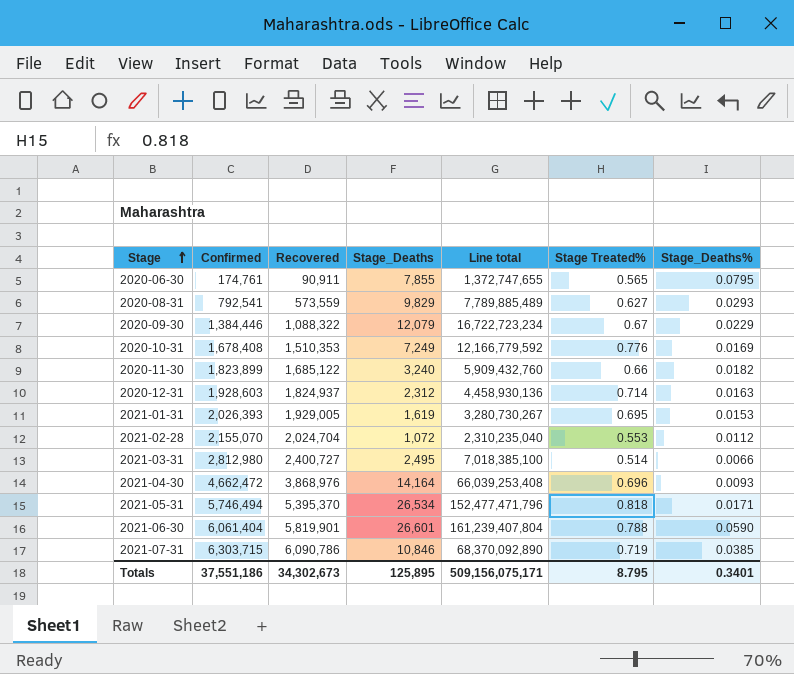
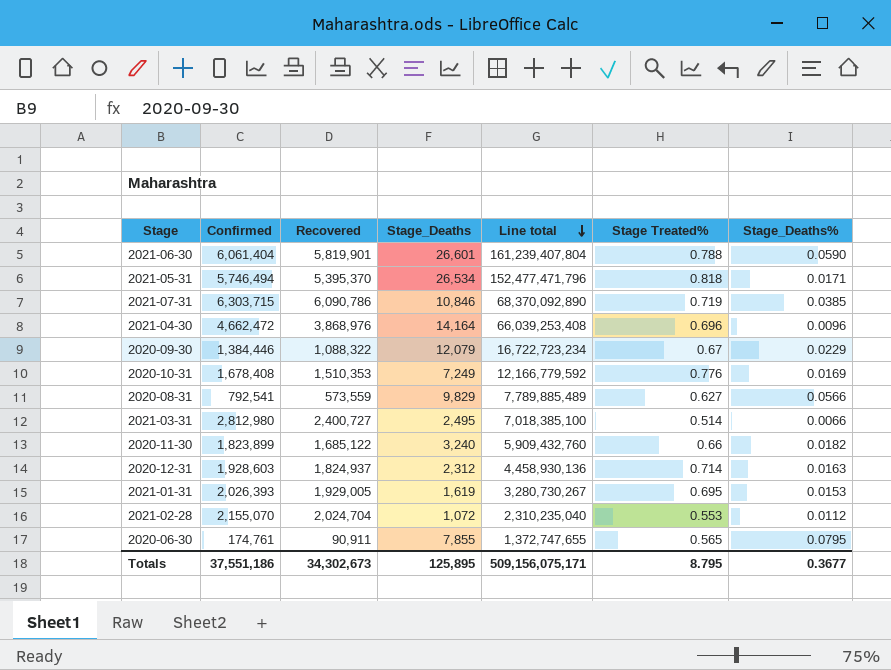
row order: Stage ascending -> Line total descending
2021-04-30 | Stage_Deaths%: 0.0093 -> 0.0096
2020-08-31 | Stage_Deaths%: 0.0293 -> 0.0566
Totals | Stage_Deaths%: 0.3401 -> 0.3677

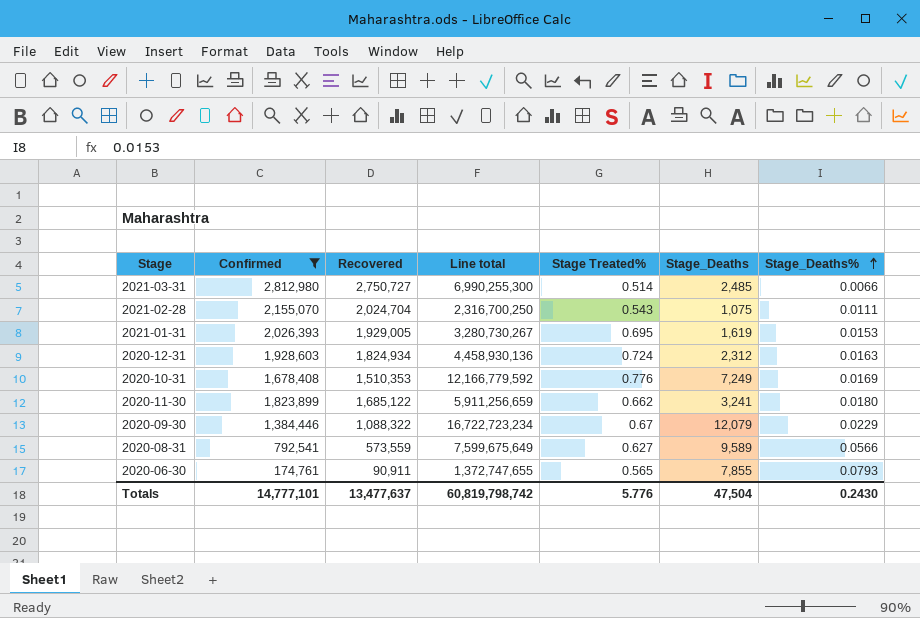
filter: none -> Confirmed <= 2,812,980
row order: Line total descending -> Stage_Deaths% ascending
column Stage_Deaths | position: 4 -> 6
2021-03-31 | Recovered: 2,400,727 -> 2,750,727
2021-03-31 | Line total: 7,018,385,100 -> 6,990,255,300
2021-03-31 | Stage_Deaths: 2,495 -> 2,485
2021-02-28 | Line total: 2,310,235,040 -> 2,316,700,250
2021-02-28 | Stage Treated%: 0.553 -> 0.543
2021-02-28 | Stage_Deaths: 1,072 -> 1,075
2021-02-28 | Stage_Deaths%: 0.0112 -> 0.0111
2020-12-31 | Recovered: 1,824,937 -> 1,824,934
2020-12-31 | Stage Treated%: 0.714 -> 0.724
2020-11-30 | Line total: 5,909,432,760 -> 5,911,256,659
2020-11-30 | Stage Treated%: 0.66 -> 0.662
2020-11-30 | Stage_Deaths: 3,240 -> 3,241
2020-11-30 | Stage_Deaths%: 0.0182 -> 0.0180
2020-08-31 | Line total: 7,789,885,489 -> 7,599,675,649
2020-08-31 | Stage_Deaths: 9,829 -> 9,589
2020-06-30 | Stage_Deaths%: 0.0795 -> 0.0793
Totals | Confirmed: 37,551,186 -> 14,777,101
Totals | Recovered: 34,302,673 -> 13,477,637
Totals | Line total: 509,156,075,171 -> 60,819,798,742
Totals | Stage Treated%: 8.795 -> 5.776
Totals | Stage_Deaths: 125,895 -> 47,504
Totals | Stage_Deaths%: 0.3677 -> 0.2430

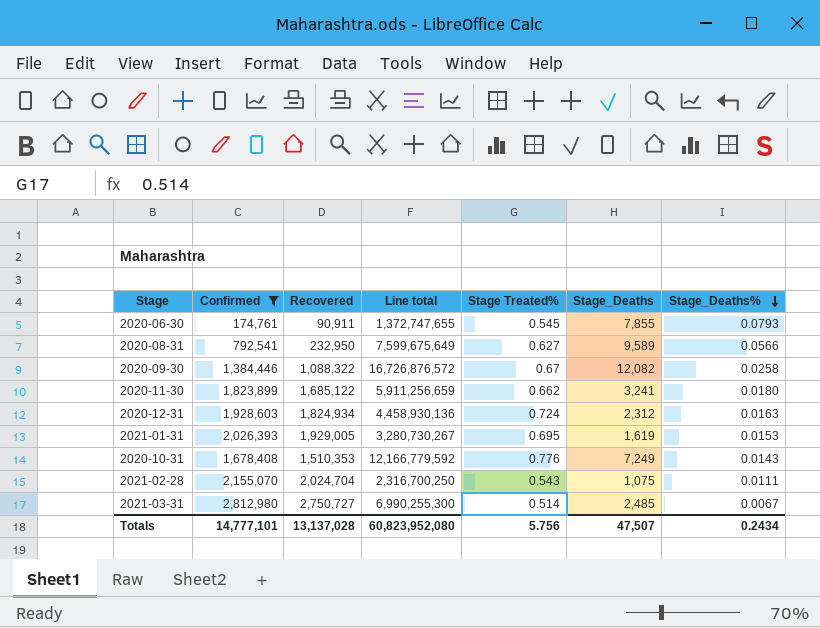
row order: Stage_Deaths% ascending -> Stage_Deaths% descending
2020-06-30 | Stage Treated%: 0.565 -> 0.545
2020-08-31 | Recovered: 573,559 -> 232,950
2020-09-30 | Line total: 16,722,723,234 -> 16,726,876,572
2020-09-30 | Stage_Deaths: 12,079 -> 12,082
2020-09-30 | Stage_Deaths%: 0.0229 -> 0.0258
2020-10-31 | Stage_Deaths%: 0.0169 -> 0.0143
2021-03-31 | Stage_Deaths%: 0.0066 -> 0.0067
Totals | Recovered: 13,477,637 -> 13,137,028
Totals | Line total: 60,819,798,742 -> 60,823,952,080
Totals | Stage Treated%: 5.776 -> 5.756
Totals | Stage_Deaths: 47,504 -> 47,507
Totals | Stage_Deaths%: 0.2430 -> 0.2434

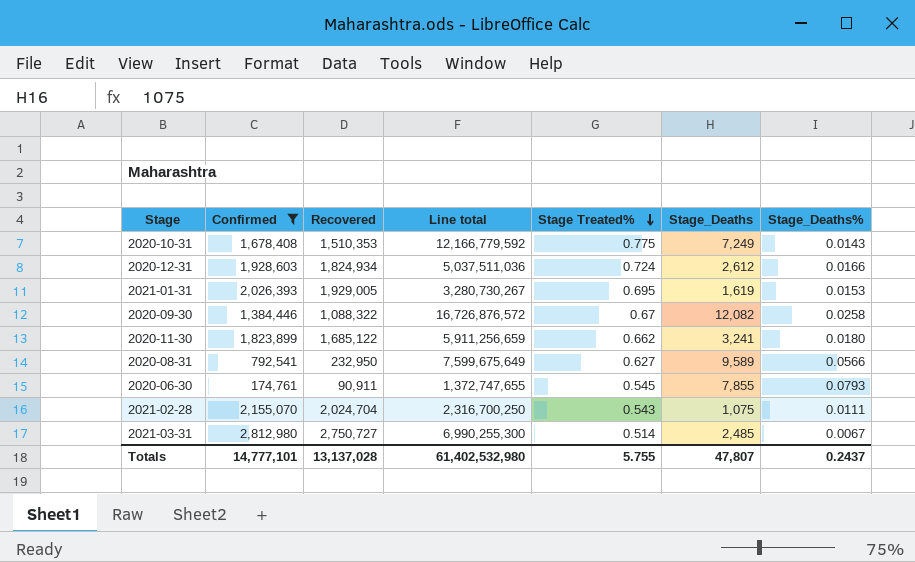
row order: Stage_Deaths% descending -> Stage Treated% descending
2020-10-31 | Stage Treated%: 0.776 -> 0.775
2020-12-31 | Line total: 4,458,930,136 -> 5,037,511,036
2020-12-31 | Stage_Deaths: 2,312 -> 2,612
2020-12-31 | Stage_Deaths%: 0.0163 -> 0.0166
Totals | Line total: 60,823,952,080 -> 61,402,532,980
Totals | Stage Treated%: 5.756 -> 5.755
Totals | Stage_Deaths: 47,507 -> 47,807
Totals | Stage_Deaths%: 0.2434 -> 0.2437

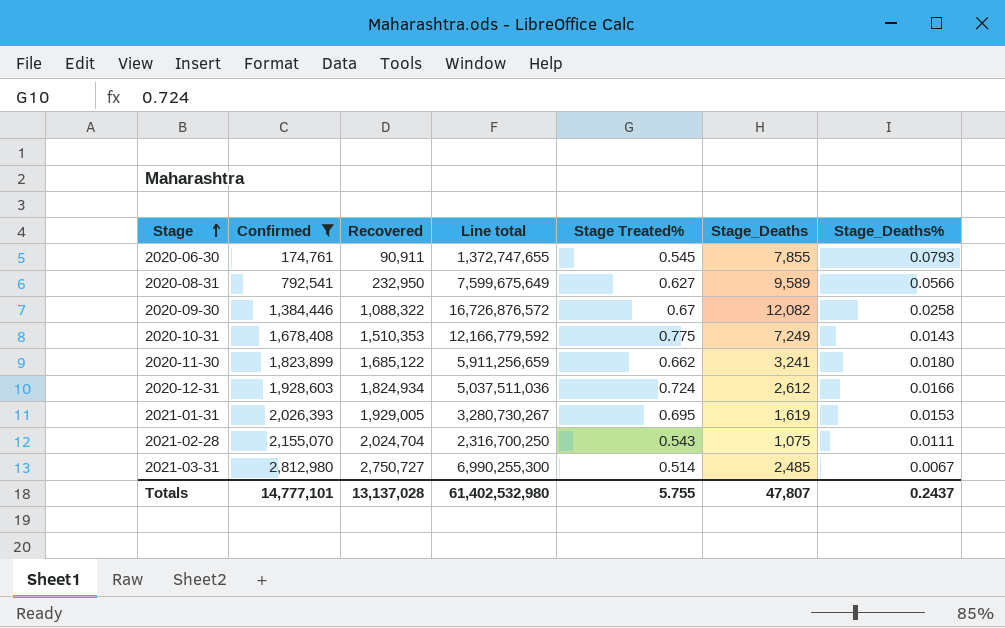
row order: Stage Treated% descending -> Stage ascending

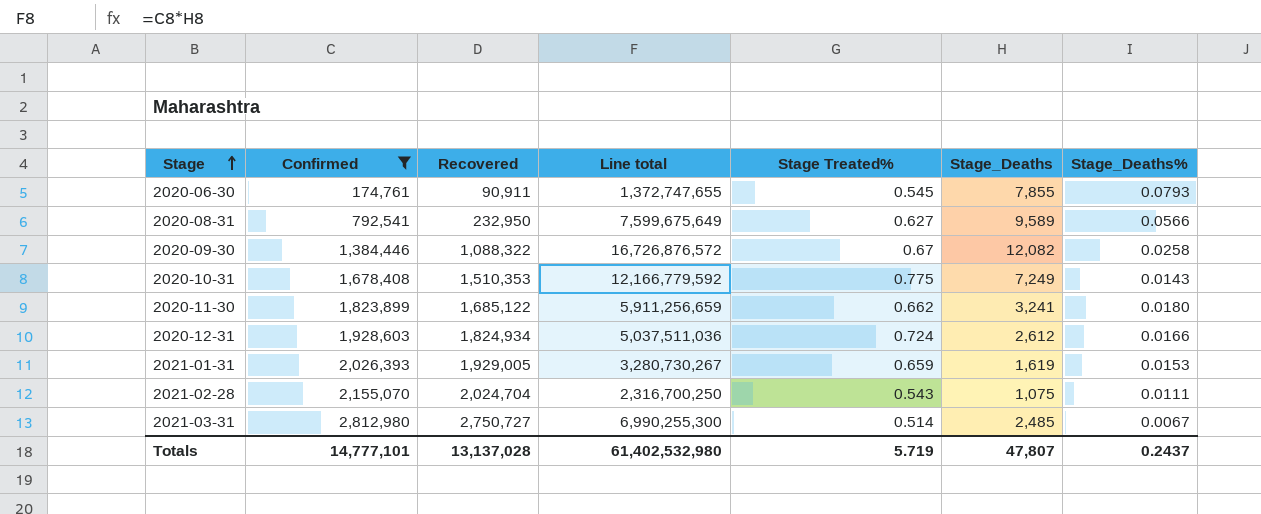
2021-01-31 | Stage Treated%: 0.695 -> 0.659
Totals | Stage Treated%: 5.755 -> 5.719

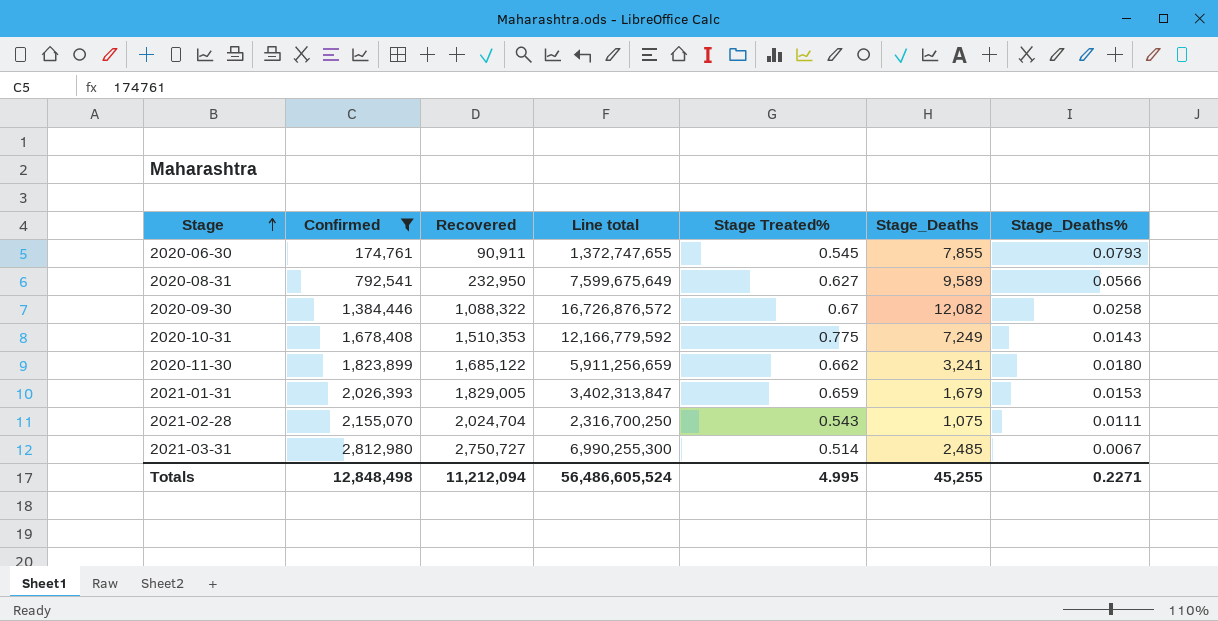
row 2020-12-31: 1,928,603 | 1,824,934 | 5,037,511,036 | 0.724 | 2,612 | 0.0166 -> none
2021-01-31 | Recovered: 1,929,005 -> 1,829,005
2021-01-31 | Line total: 3,280,730,267 -> 3,402,313,847
2021-01-31 | Stage_Deaths: 1,619 -> 1,679
Totals | Confirmed: 14,777,101 -> 12,848,498
Totals | Recovered: 13,137,028 -> 11,212,094
Totals | Line total: 61,402,532,980 -> 56,486,605,524
Totals | Stage Treated%: 5.719 -> 4.995
Totals | Stage_Deaths: 47,807 -> 45,255
Totals | Stage_Deaths%: 0.2437 -> 0.2271

